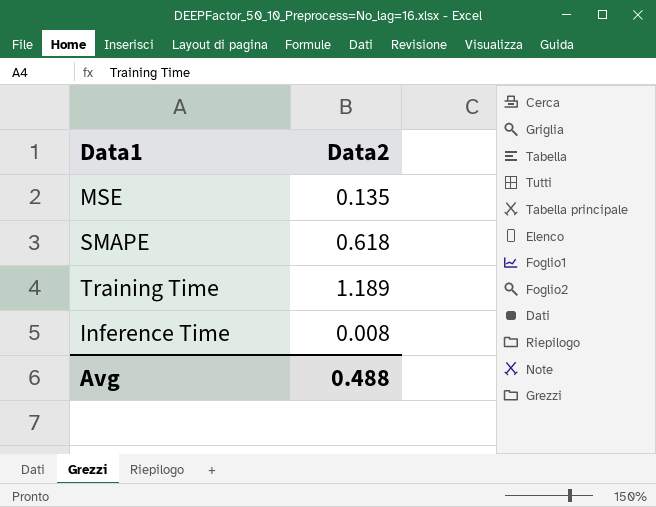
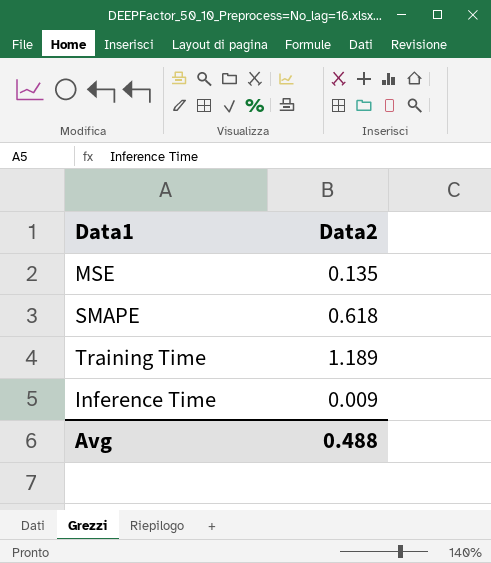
Inference Time | Data2: 0.008 -> 0.009

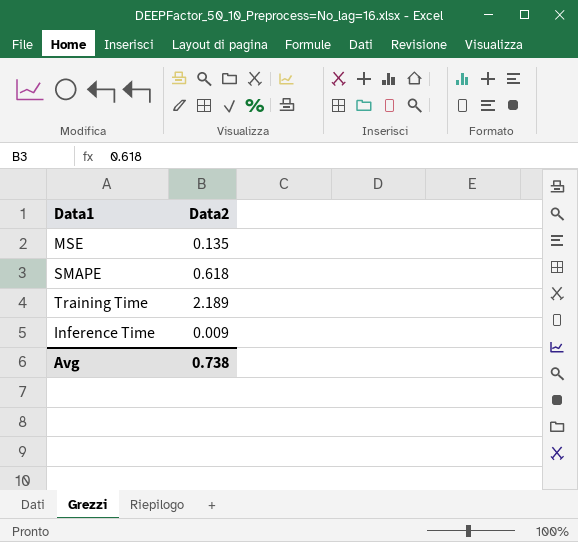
Training Time | Data2: 1.189 -> 2.189
Avg | Data2: 0.488 -> 0.738

